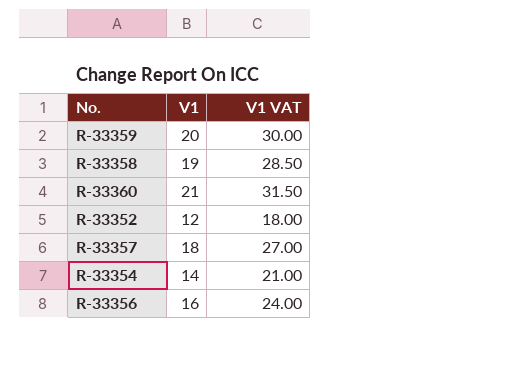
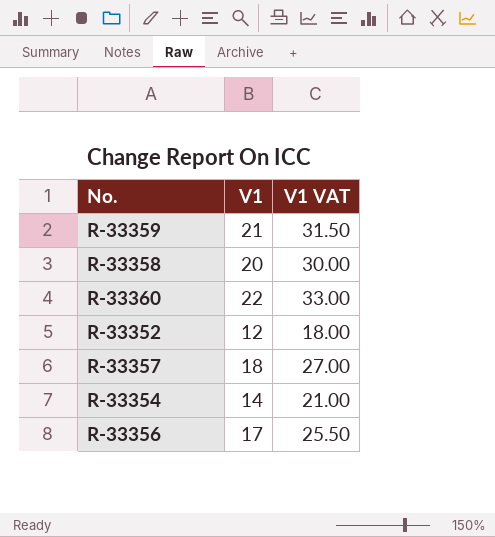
R-33359 | V1: 20 -> 21
R-33359 | V1 VAT: 30.00 -> 31.50
R-33358 | V1: 19 -> 20
R-33358 | V1 VAT: 28.50 -> 30.00
R-33360 | V1: 21 -> 22
R-33360 | V1 VAT: 31.50 -> 33.00
R-33356 | V1: 16 -> 17
R-33356 | V1 VAT: 24.00 -> 25.50

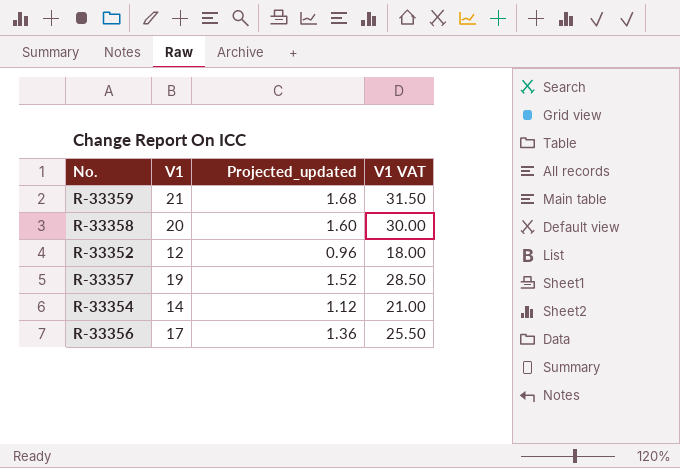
column Projected_updated | formula: none -> [V1] * 0.08
row R-33360: 22 | 33.00 -> none
R-33357 | V1: 18 -> 19
R-33357 | V1 VAT: 27.00 -> 28.50

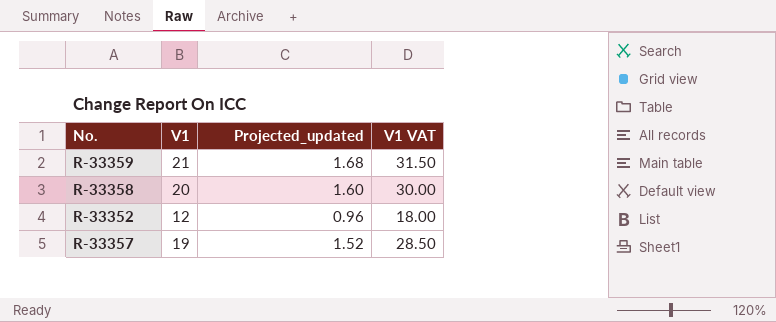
row R-33354: 14 | 1.12 | 21.00 -> none
row R-33356: 17 | 1.36 | 25.50 -> none

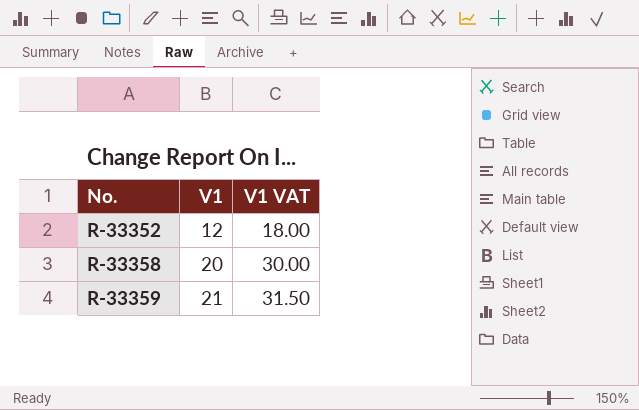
row order: none -> No. ascending
column Projected_updated | formula: [V1] * 0.08 -> none
row R-33357: 19 | 1.52 | 28.50 -> none

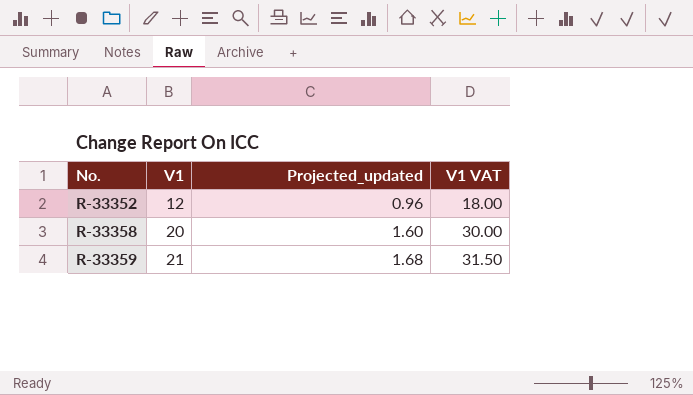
column Projected_updated | formula: none -> [V1] * 0.08

